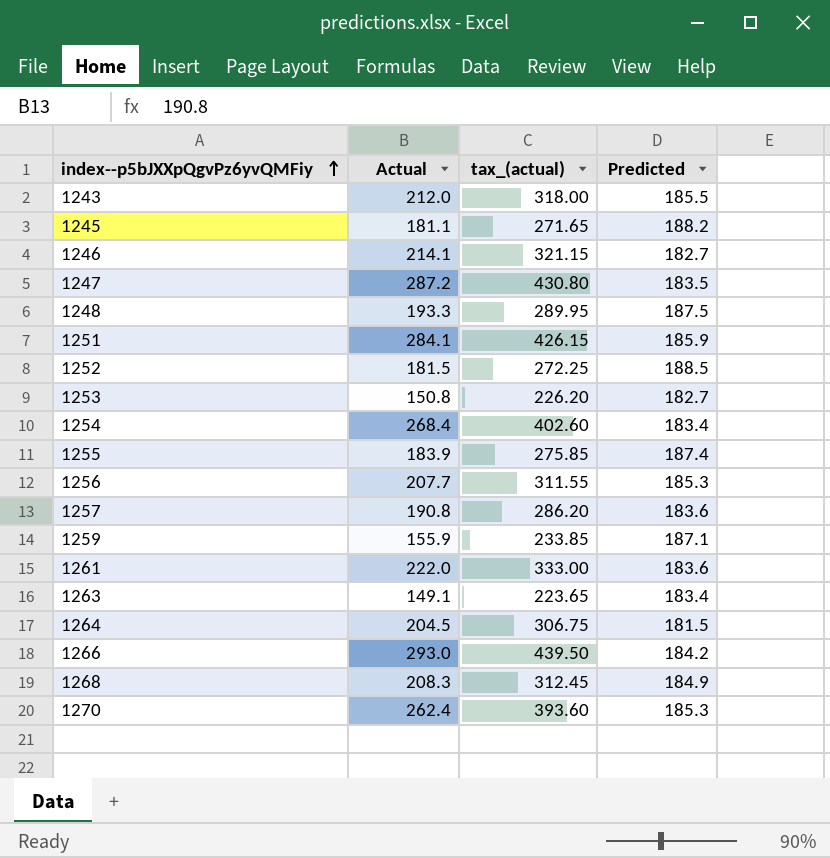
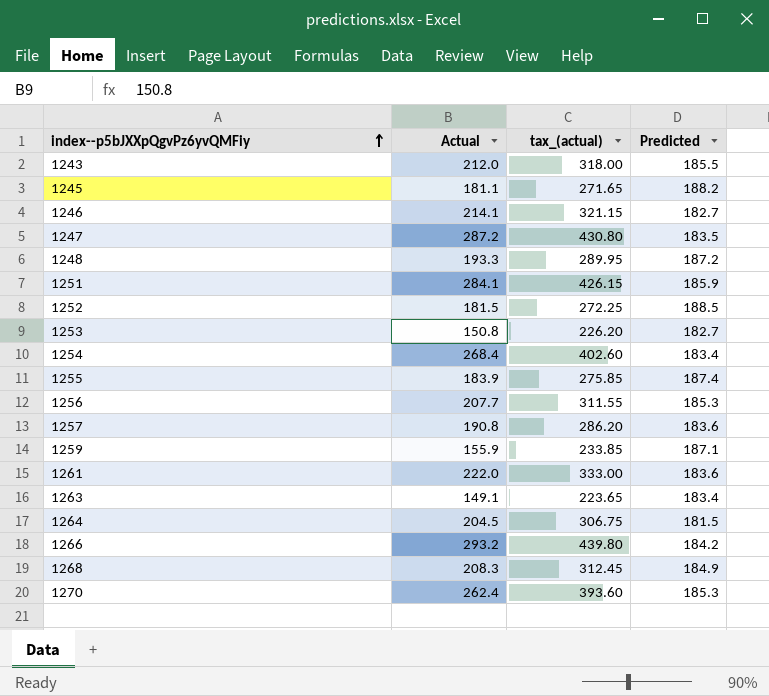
1248 | Predicted: 187.5 -> 187.2
1266 | Actual: 293.0 -> 293.2
1266 | tax_(actual): 439.50 -> 439.80

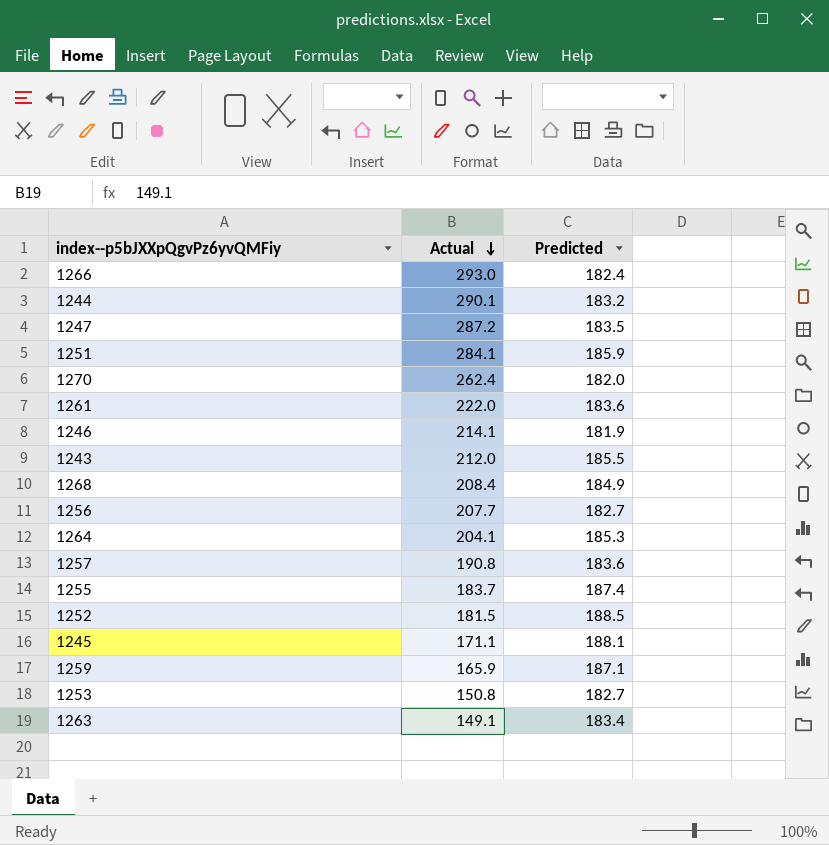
row order: index--p5bJXXpQgvPz6yvQMFiy ascending -> Actual descending
column tax_(actual) | formula: [Actual] * 1.5 -> none
row 1248: 193.3 | 289.95 | 187.2 -> none
row 1254: 268.4 | 402.60 | 183.4 -> none
1266 | Actual: 293.2 -> 293.0
1266 | Predicted: 184.2 -> 182.4
row 1244: none -> 290.1 | 183.2
1270 | Predicted: 185.3 -> 182.0
1246 | Predicted: 182.7 -> 181.9
1268 | Actual: 208.3 -> 208.4
1256 | Predicted: 185.3 -> 182.7
1264 | Actual: 204.5 -> 204.1
1264 | Predicted: 181.5 -> 185.3
1255 | Actual: 183.9 -> 183.7
1245 | Actual: 181.1 -> 171.1
1245 | Predicted: 188.2 -> 188.1
1259 | Actual: 155.9 -> 165.9

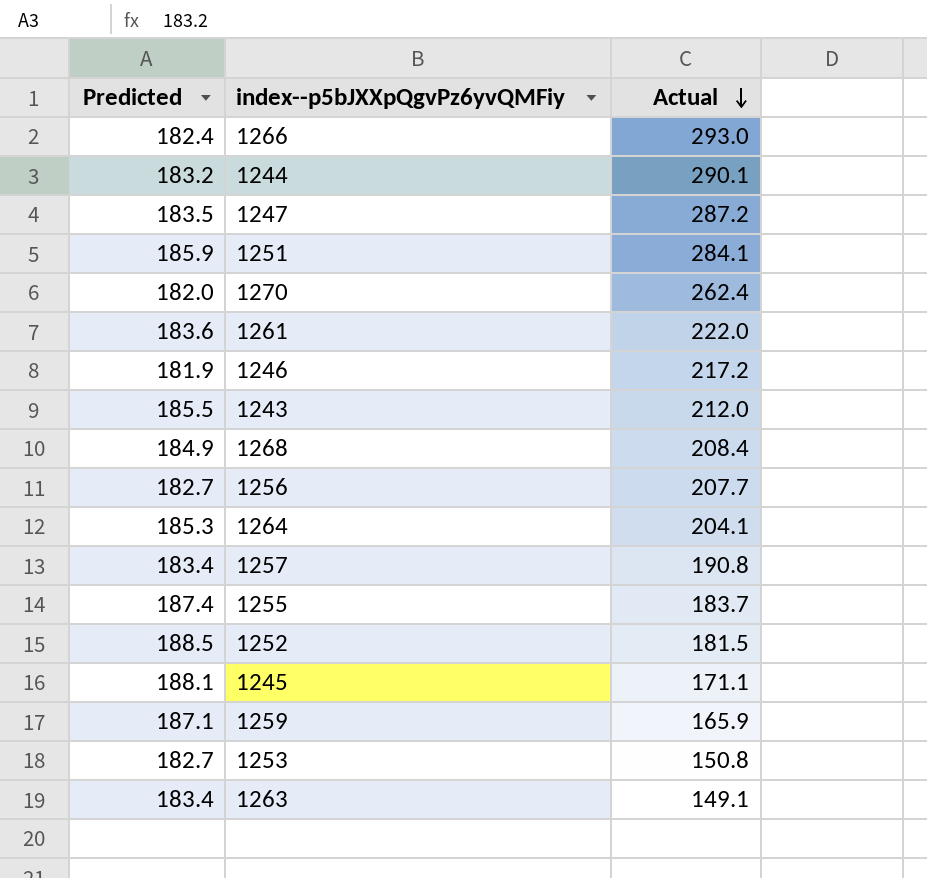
column Predicted | position: 3 -> 1
1246 | Actual: 214.1 -> 217.2
1257 | Predicted: 183.6 -> 183.4

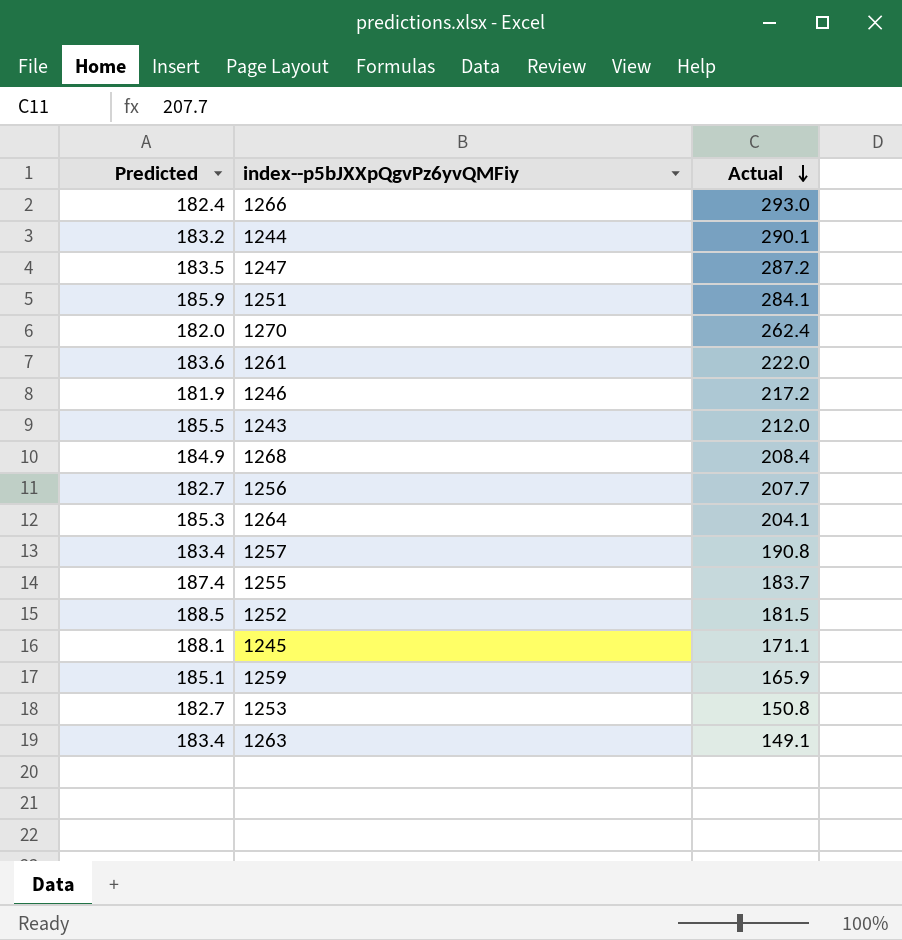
1259 | Predicted: 187.1 -> 185.1

